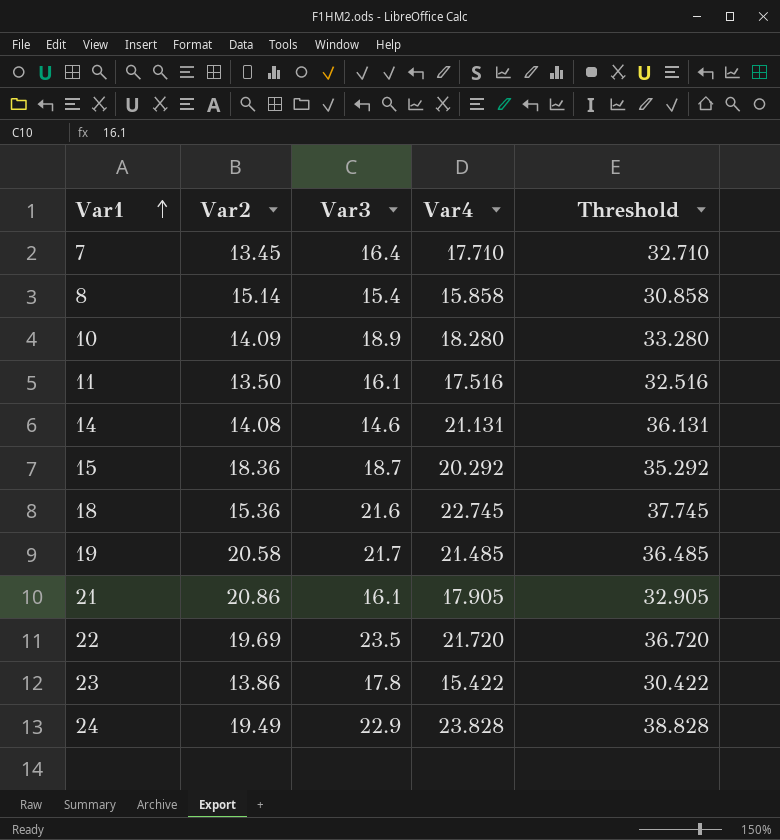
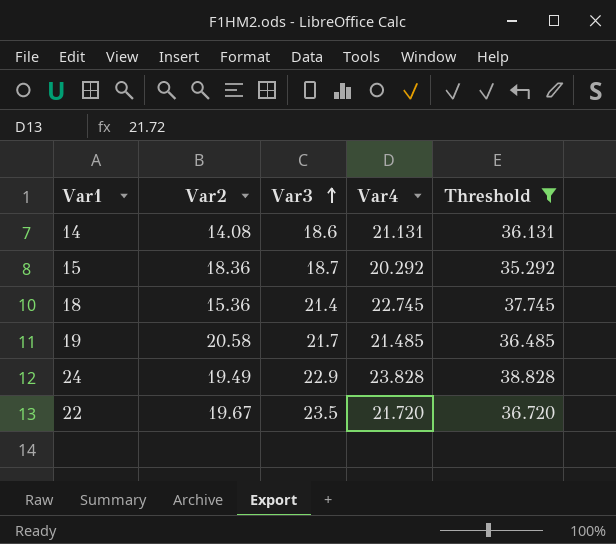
filter: none -> Threshold >= 35.292
row order: Var1 ascending -> Var3 ascending
14 | Var3: 14.6 -> 18.6
18 | Var3: 21.6 -> 21.4
22 | Var2: 19.69 -> 19.67

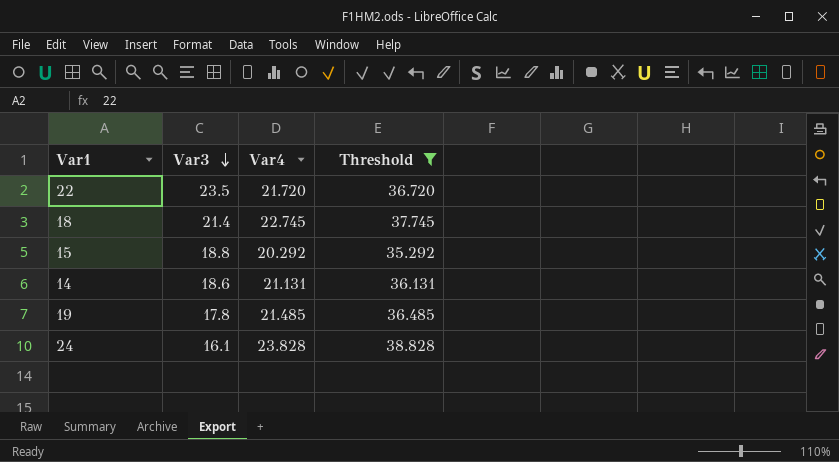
row order: Var3 ascending -> Var3 descending
column Var2 | position: 2 -> none
15 | Var3: 18.7 -> 18.8
19 | Var3: 21.7 -> 17.8
24 | Var3: 22.9 -> 16.1

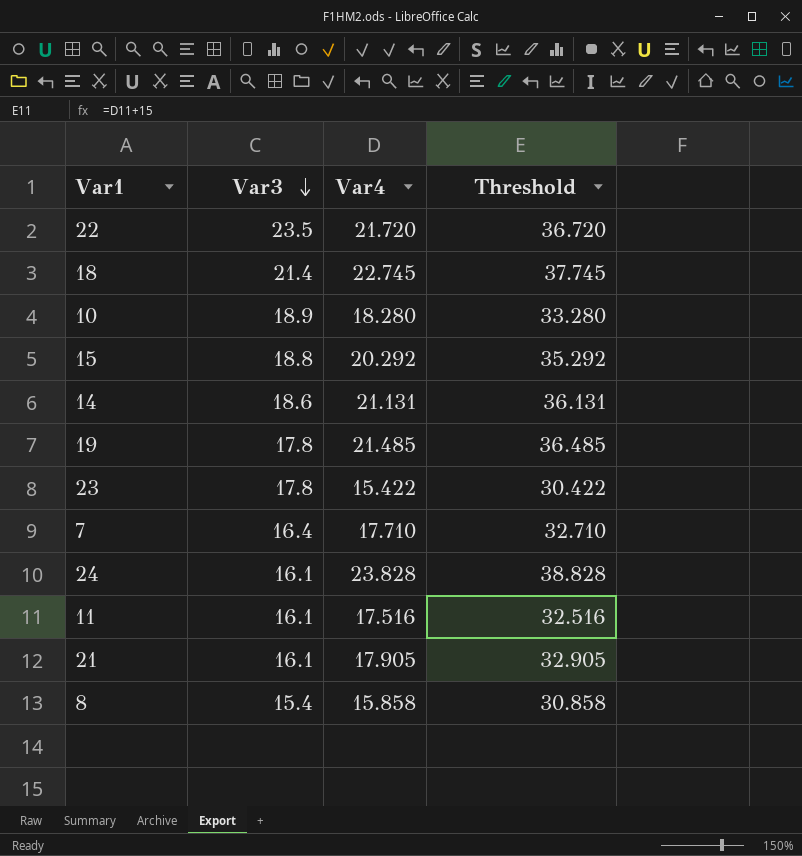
filter: Threshold >= 35.292 -> none

